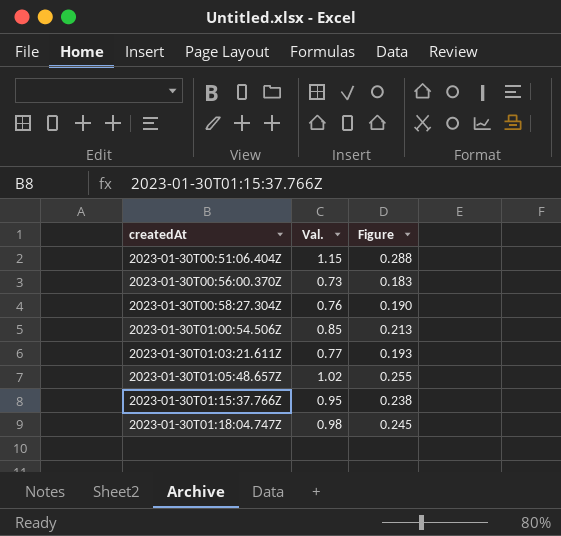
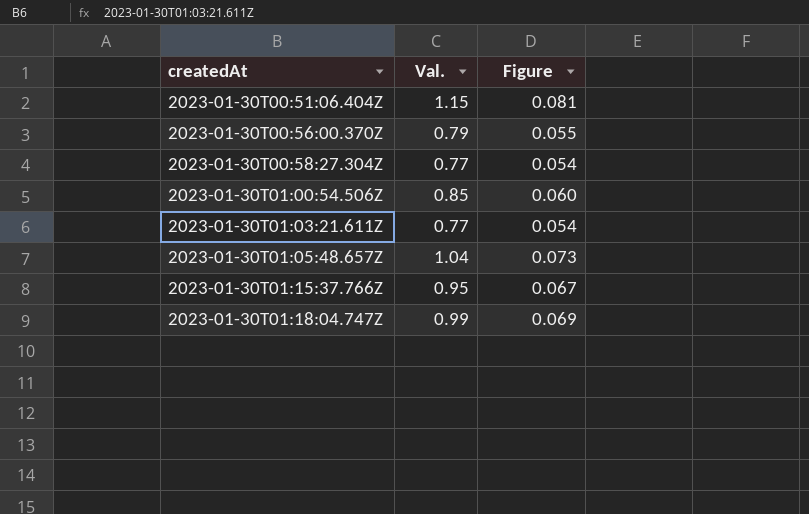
column Figure | formula: [Val.] * 0.25 -> [Val.] * 0.07
2023-01-30T00:56:00.370Z | Val.: 0.73 -> 0.79
2023-01-30T00:58:27.304Z | Val.: 0.76 -> 0.77
2023-01-30T01:05:48.657Z | Val.: 1.02 -> 1.04
2023-01-30T01:18:04.747Z | Val.: 0.98 -> 0.99

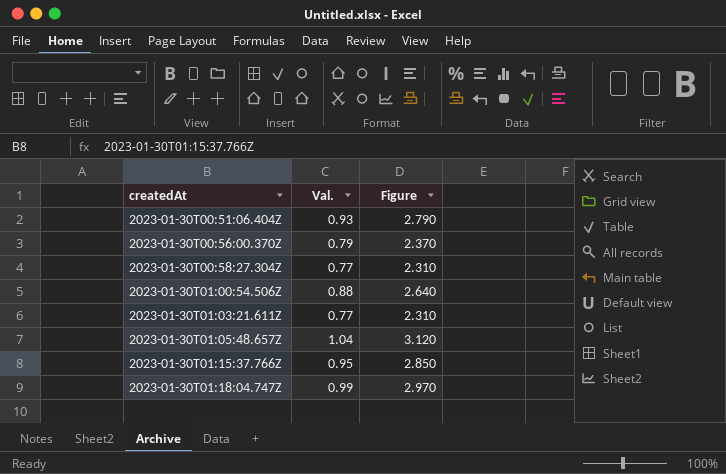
column Figure | formula: [Val.] * 0.07 -> [Val.] * 3
2023-01-30T00:51:06.404Z | Val.: 1.15 -> 0.93
2023-01-30T01:00:54.506Z | Val.: 0.85 -> 0.88

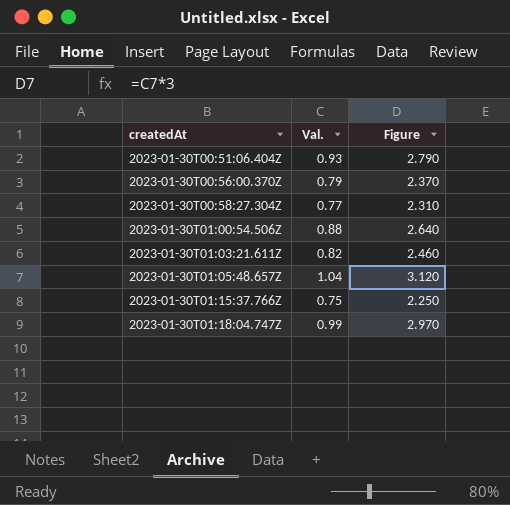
2023-01-30T01:03:21.611Z | Val.: 0.77 -> 0.82
2023-01-30T01:03:21.611Z | Figure: 2.310 -> 2.460
2023-01-30T01:15:37.766Z | Val.: 0.95 -> 0.75
2023-01-30T01:15:37.766Z | Figure: 2.850 -> 2.250

